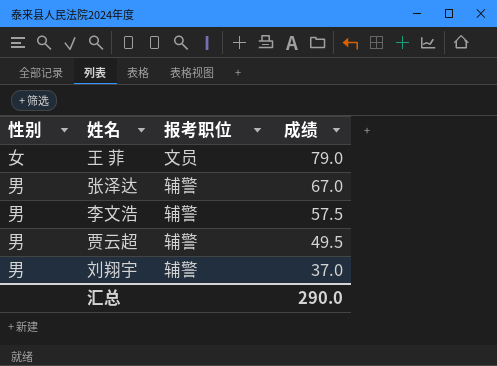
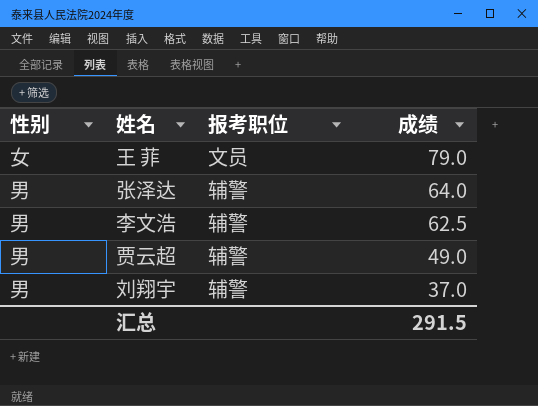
张泽达 | 成绩: 67.0 -> 64.0
李文浩 | 成绩: 57.5 -> 62.5
贾云超 | 成绩: 49.5 -> 49.0
汇总 | 成绩: 290.0 -> 291.5

